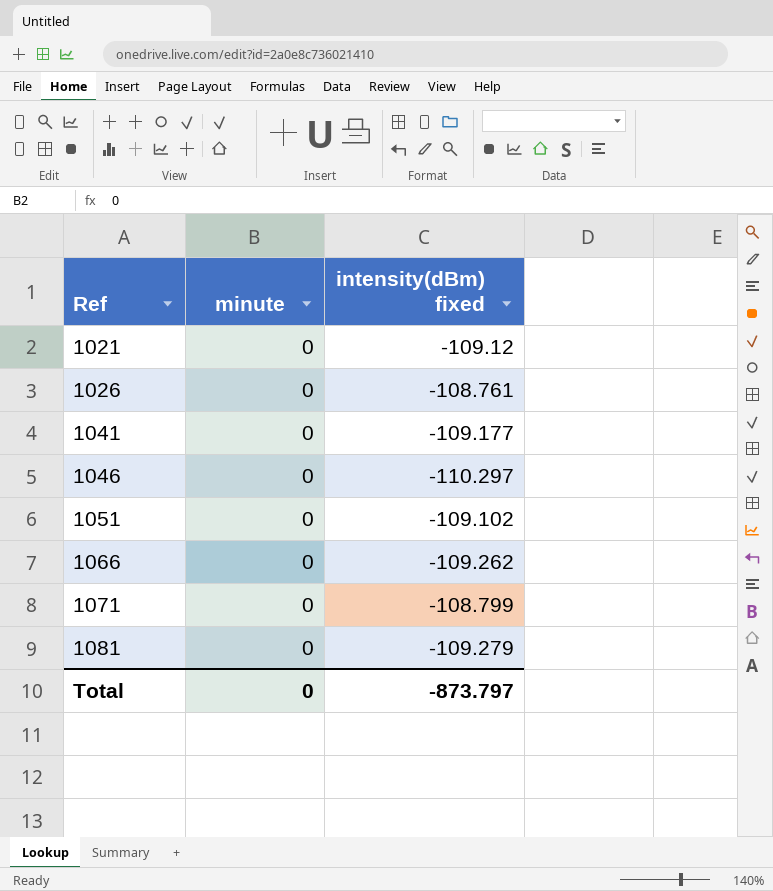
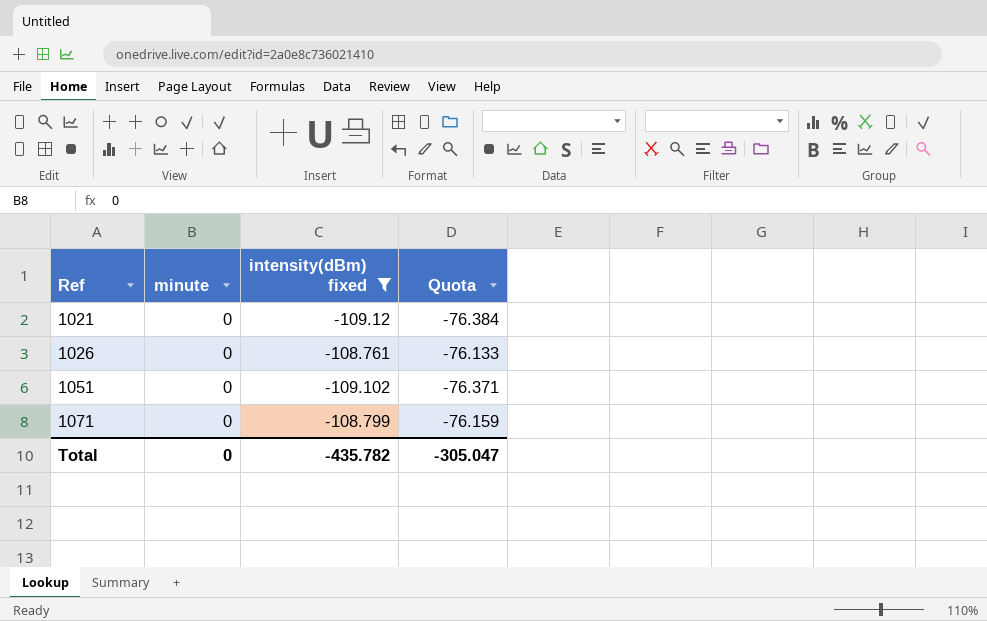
filter: none -> intensity(dBm) fixed >= -109.12
column Quota | formula: none -> [intensity(dBm) fixed] * 0.7
Total | intensity(dBm) fixed: -873.797 -> -435.782

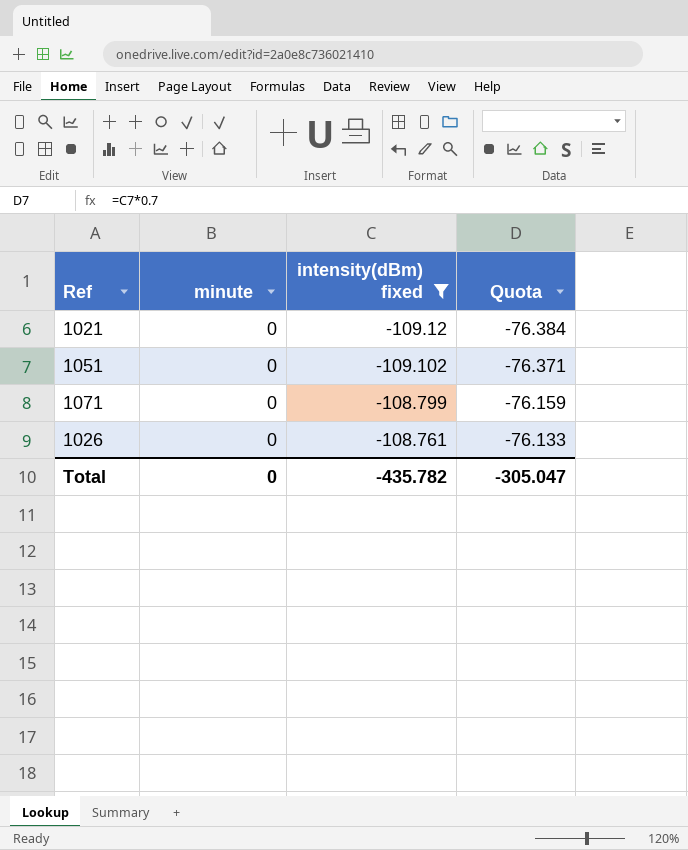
row order: Ref ascending -> intensity(dBm) fixed ascending

